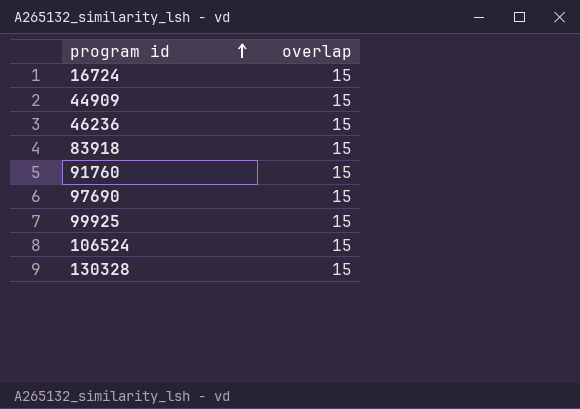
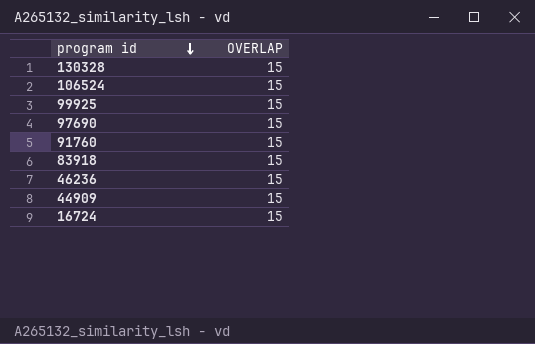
row order: program id ascending -> program id descending
column name: overlap -> OVERLAP

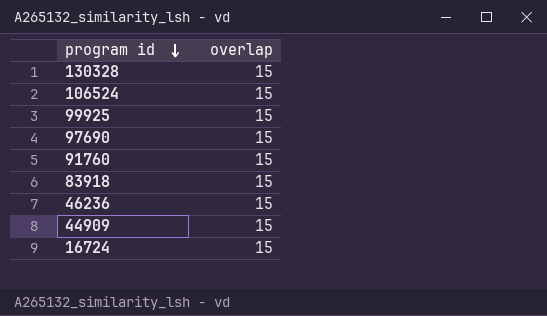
column name: OVERLAP -> overlap

